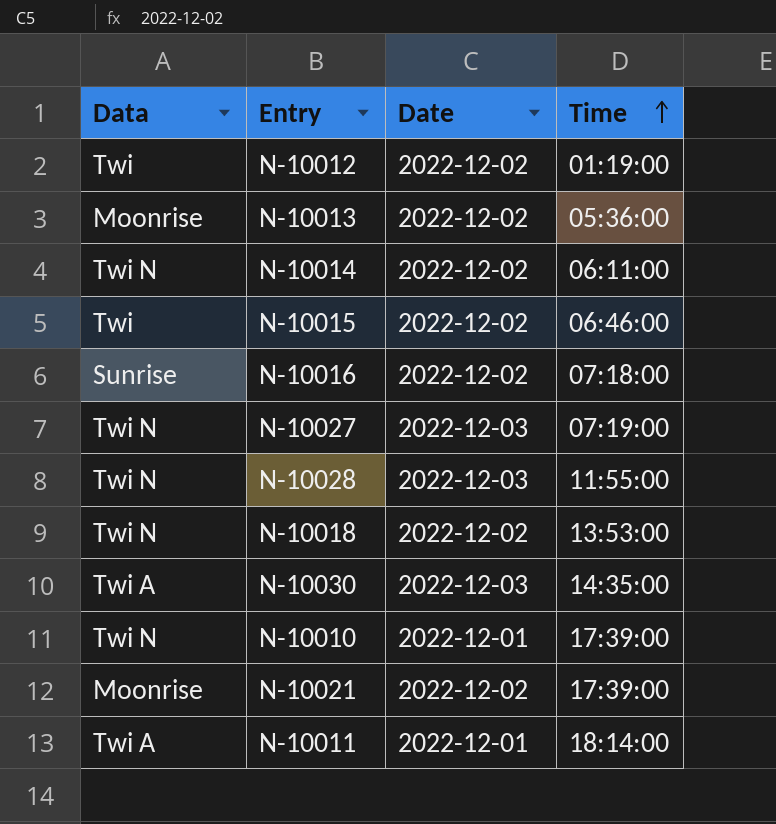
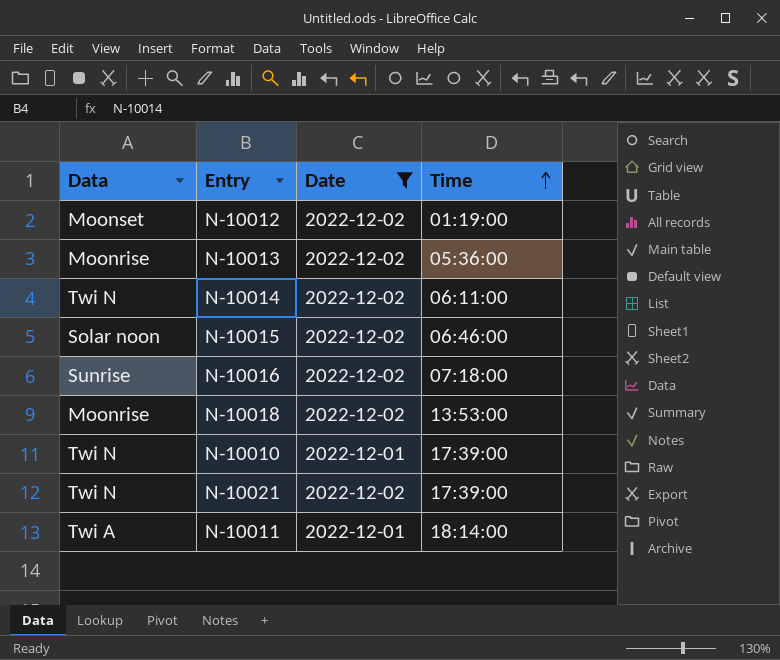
filter: none -> Date != 2022-12-03
N-10012 | Data: Twi -> Moonset
N-10015 | Data: Twi -> Solar noon
N-10018 | Data: Twi N -> Moonrise
N-10021 | Data: Moonrise -> Twi N

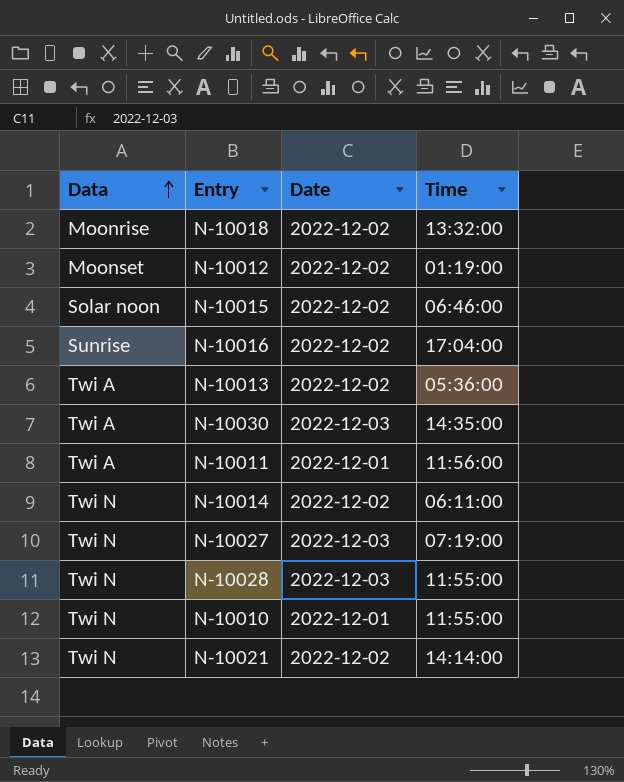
filter: Date != 2022-12-03 -> none
row order: Time ascending -> Data ascending
N-10018 | Time: 13:53:00 -> 13:32:00
N-10016 | Time: 07:18:00 -> 17:04:00
N-10013 | Data: Moonrise -> Twi A
N-10011 | Time: 18:14:00 -> 11:56:00
N-10010 | Time: 17:39:00 -> 11:55:00
N-10021 | Time: 17:39:00 -> 14:14:00

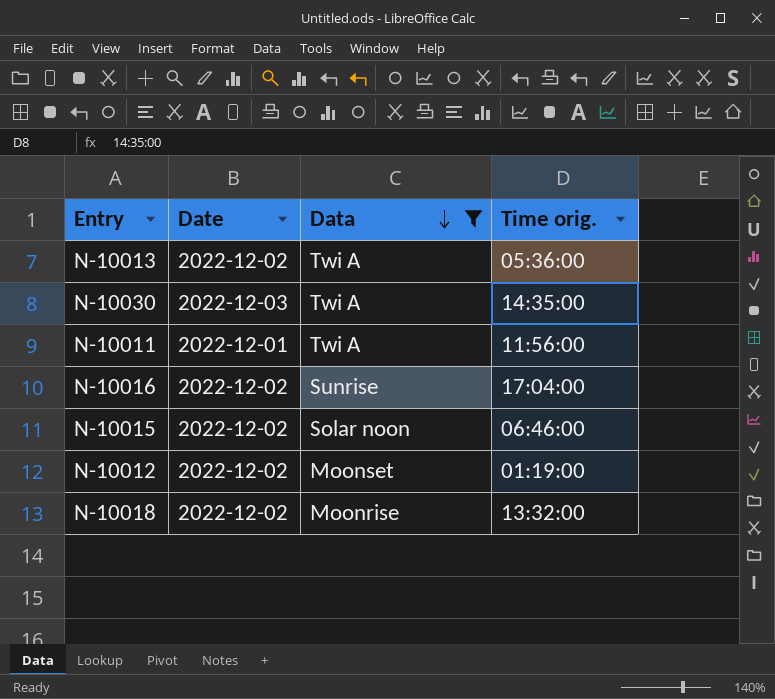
filter: none -> Data != Twi N
row order: Data ascending -> Data descending
column Data | position: 1 -> 3
column name: Time -> Time orig.

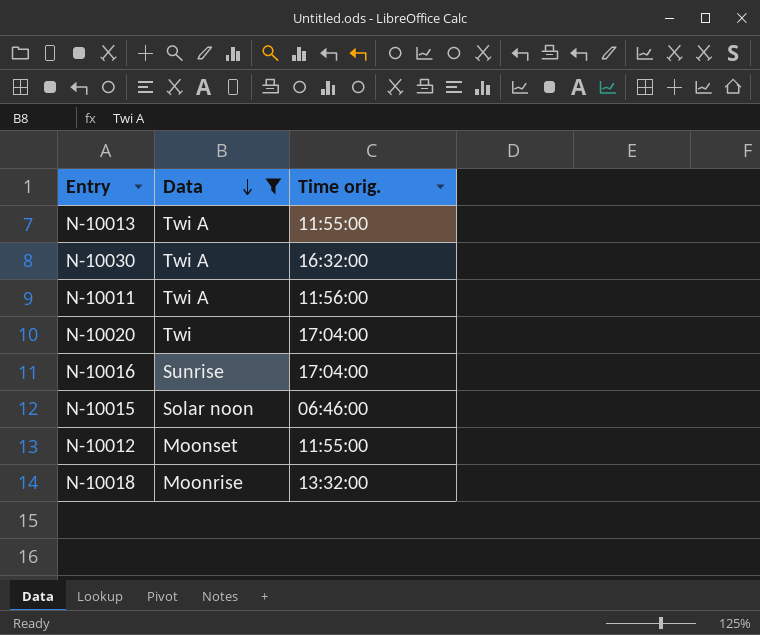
column Date | position: 2 -> none
N-10013 | Time orig.: 05:36:00 -> 11:55:00
N-10030 | Time orig.: 14:35:00 -> 16:32:00
row N-10020: none -> Twi | 17:04:00
N-10012 | Time orig.: 01:19:00 -> 11:55:00

